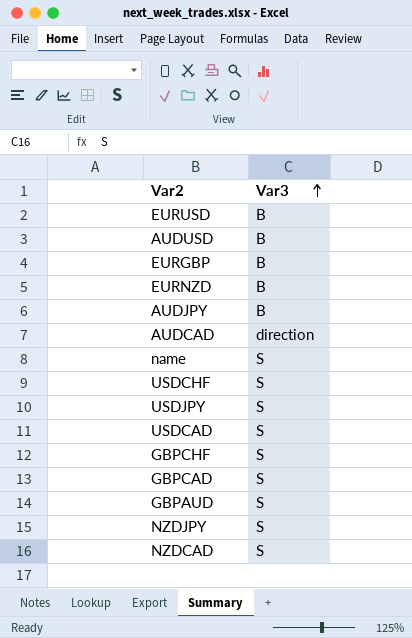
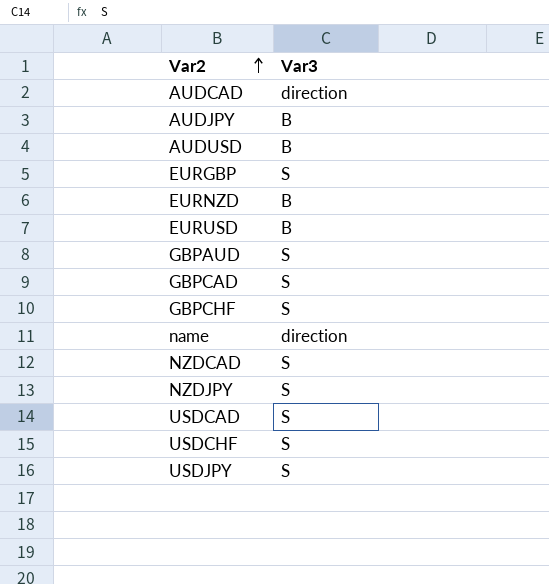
row order: Var3 ascending -> Var2 ascending
EURGBP | Var3: B -> S
name | Var3: S -> direction

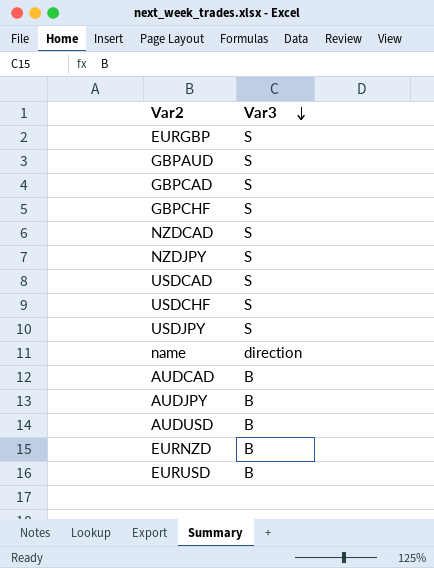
row order: Var2 ascending -> Var3 descending
AUDCAD | Var3: direction -> B

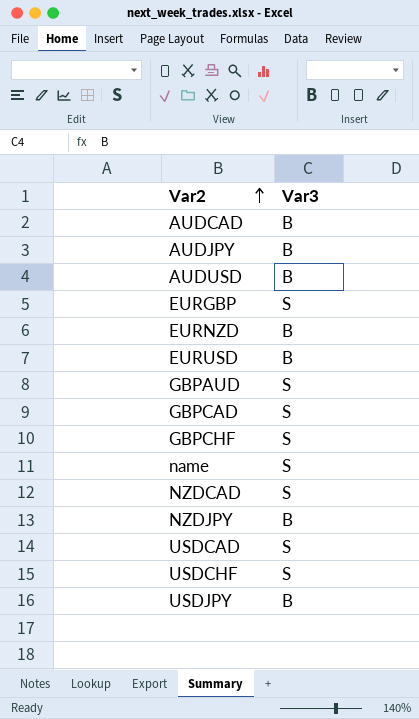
row order: Var3 descending -> Var2 ascending
name | Var3: direction -> S
NZDJPY | Var3: S -> B
USDJPY | Var3: S -> B

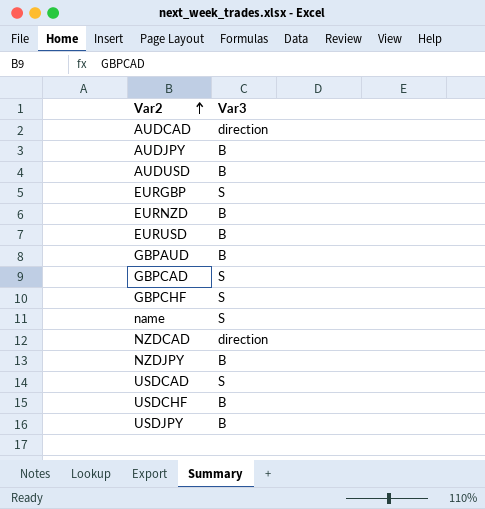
AUDCAD | Var3: B -> direction
GBPAUD | Var3: S -> B
NZDCAD | Var3: S -> direction
USDCHF | Var3: S -> B

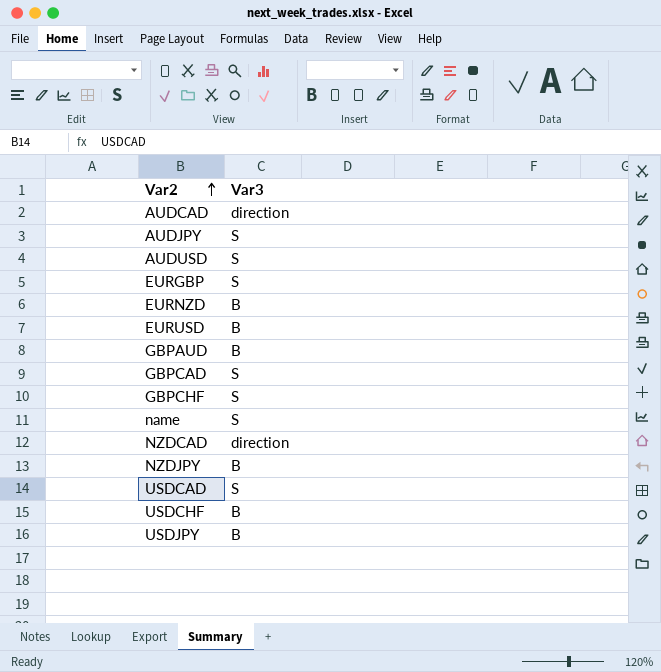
AUDJPY | Var3: B -> S
AUDUSD | Var3: B -> S

